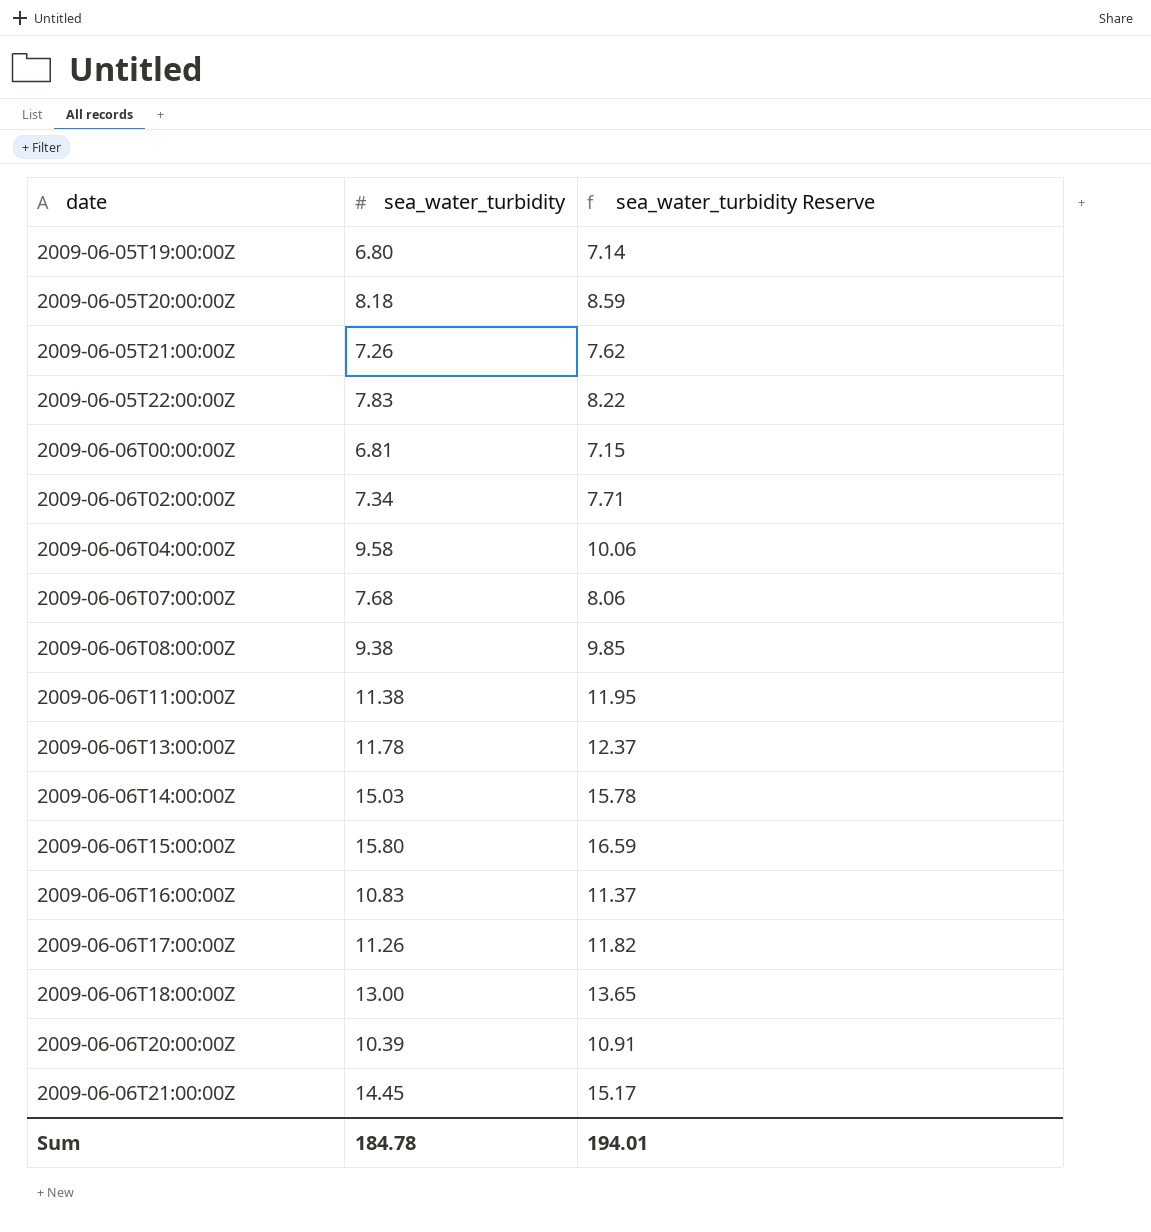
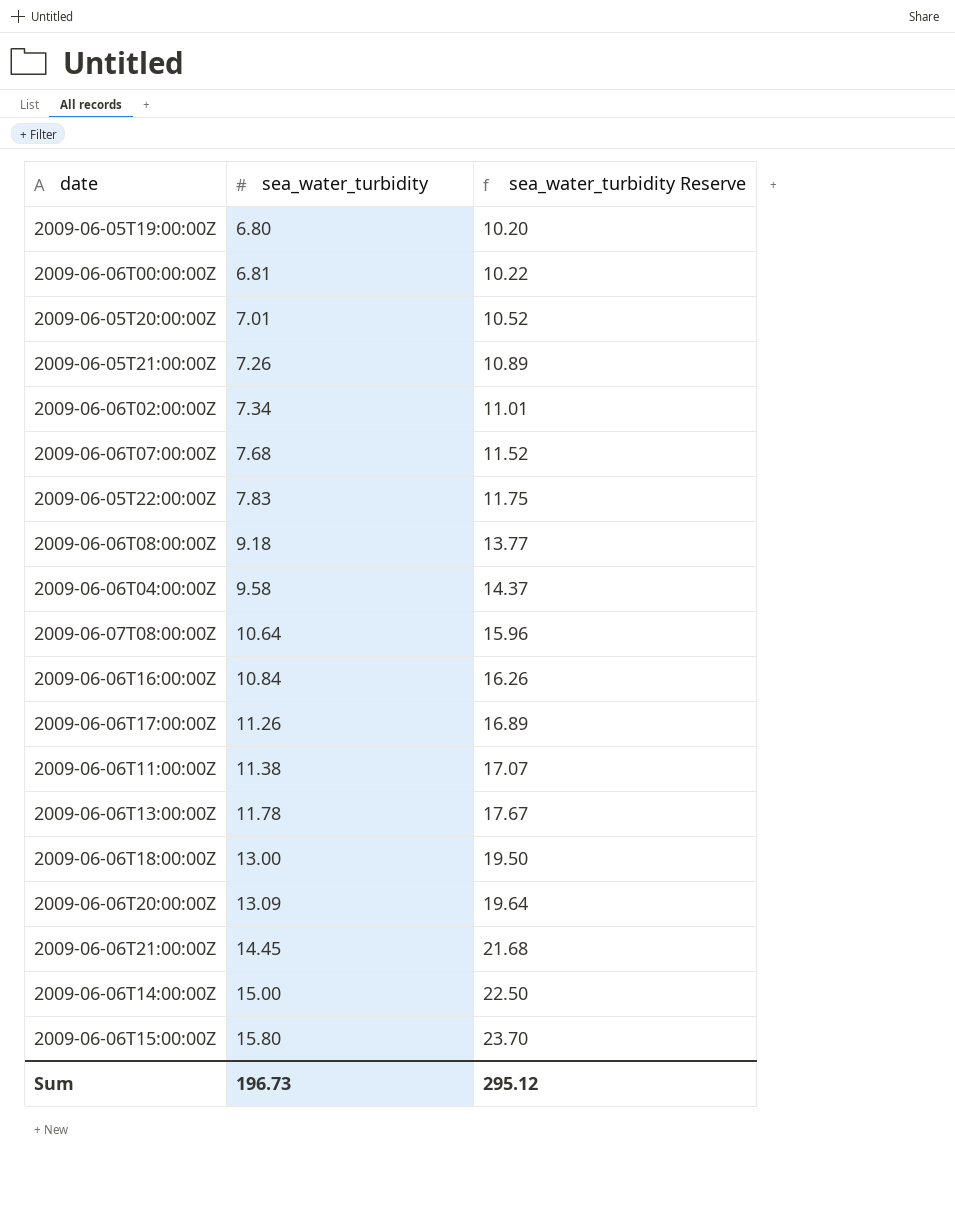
row order: date ascending -> sea_water_turbidity ascending
column sea_water_turbidity Reserve | formula: [sea_water_turbidity] * 1.05 -> [sea_water_turbidity] * 1.5
2009-06-05T20:00:00Z | sea_water_turbidity: 8.18 -> 7.01
2009-06-06T08:00:00Z | sea_water_turbidity: 9.38 -> 9.18
row 2009-06-07T08:00:00Z: none -> 10.64 | 15.96
2009-06-06T16:00:00Z | sea_water_turbidity: 10.83 -> 10.84
2009-06-06T20:00:00Z | sea_water_turbidity: 10.39 -> 13.09
2009-06-06T14:00:00Z | sea_water_turbidity: 15.03 -> 15.00
Sum | sea_water_turbidity: 184.78 -> 196.73
Sum | sea_water_turbidity Reserve: 194.01 -> 295.12

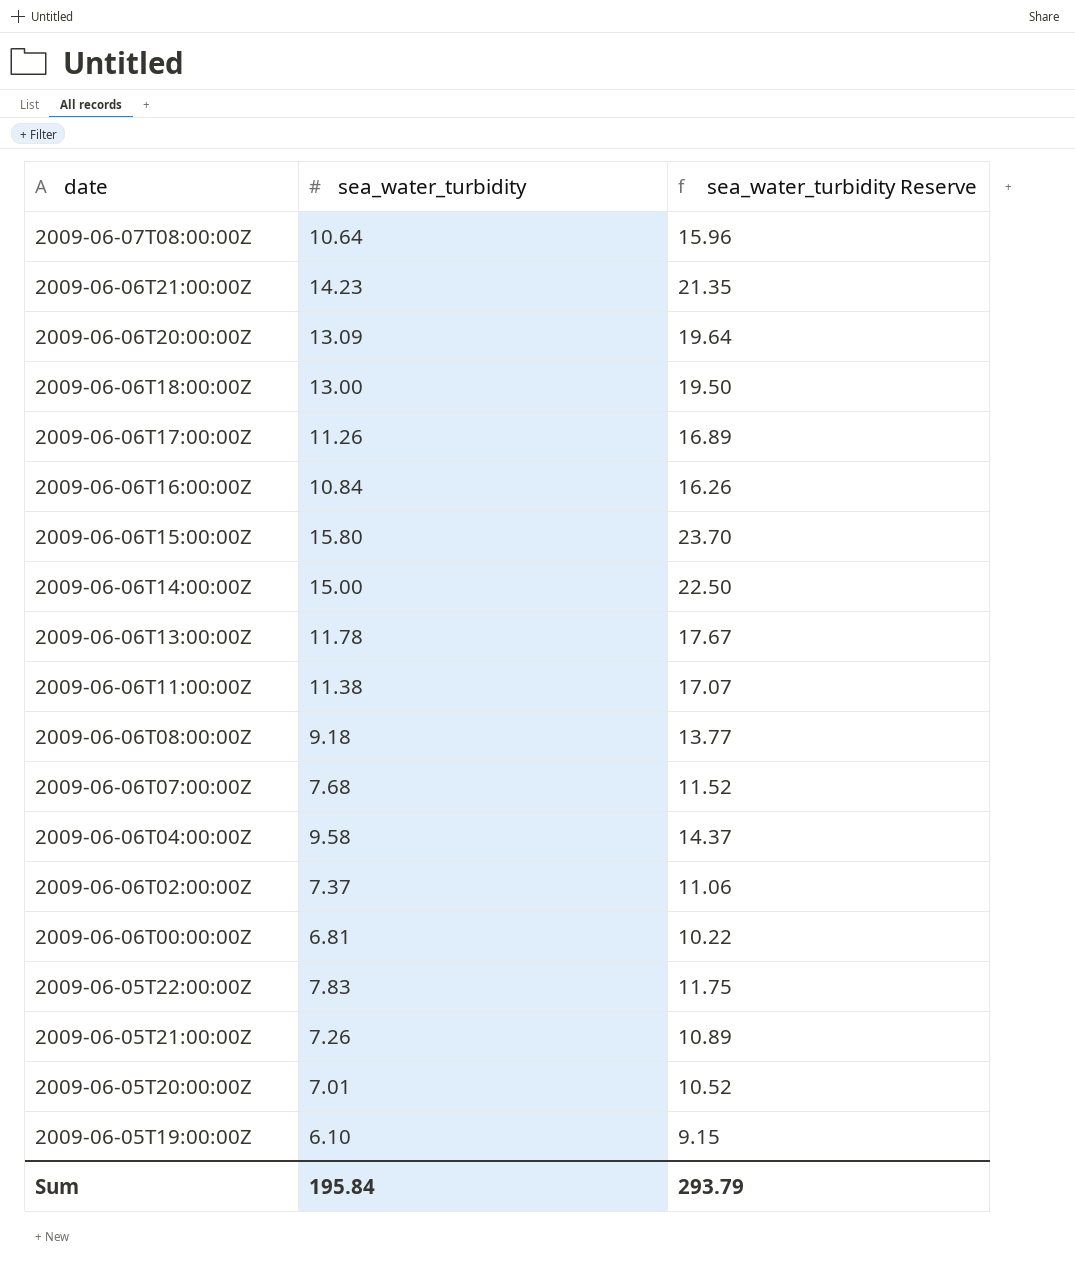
row order: sea_water_turbidity ascending -> date descending
2009-06-06T21:00:00Z | sea_water_turbidity: 14.45 -> 14.23
2009-06-06T21:00:00Z | sea_water_turbidity Reserve: 21.68 -> 21.35
2009-06-06T02:00:00Z | sea_water_turbidity: 7.34 -> 7.37
2009-06-06T02:00:00Z | sea_water_turbidity Reserve: 11.01 -> 11.06
2009-06-05T19:00:00Z | sea_water_turbidity: 6.80 -> 6.10
2009-06-05T19:00:00Z | sea_water_turbidity Reserve: 10.20 -> 9.15
Sum | sea_water_turbidity: 196.73 -> 195.84
Sum | sea_water_turbidity Reserve: 295.12 -> 293.79

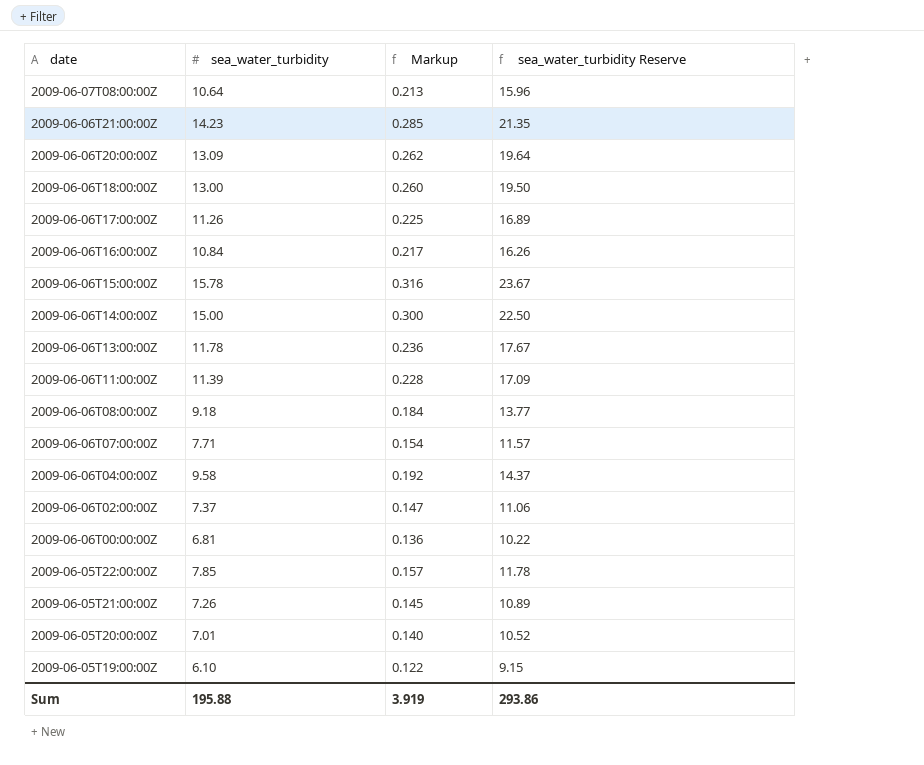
column Markup | formula: none -> [sea_water_turbidity] * 0.02
2009-06-06T15:00:00Z | sea_water_turbidity: 15.80 -> 15.78
2009-06-06T15:00:00Z | sea_water_turbidity Reserve: 23.70 -> 23.67
2009-06-06T11:00:00Z | sea_water_turbidity: 11.38 -> 11.39
2009-06-06T11:00:00Z | sea_water_turbidity Reserve: 17.07 -> 17.09
2009-06-06T07:00:00Z | sea_water_turbidity: 7.68 -> 7.71
2009-06-06T07:00:00Z | sea_water_turbidity Reserve: 11.52 -> 11.57
2009-06-05T22:00:00Z | sea_water_turbidity: 7.83 -> 7.85
2009-06-05T22:00:00Z | sea_water_turbidity Reserve: 11.75 -> 11.78
Sum | sea_water_turbidity: 195.84 -> 195.88
Sum | sea_water_turbidity Reserve: 293.79 -> 293.86

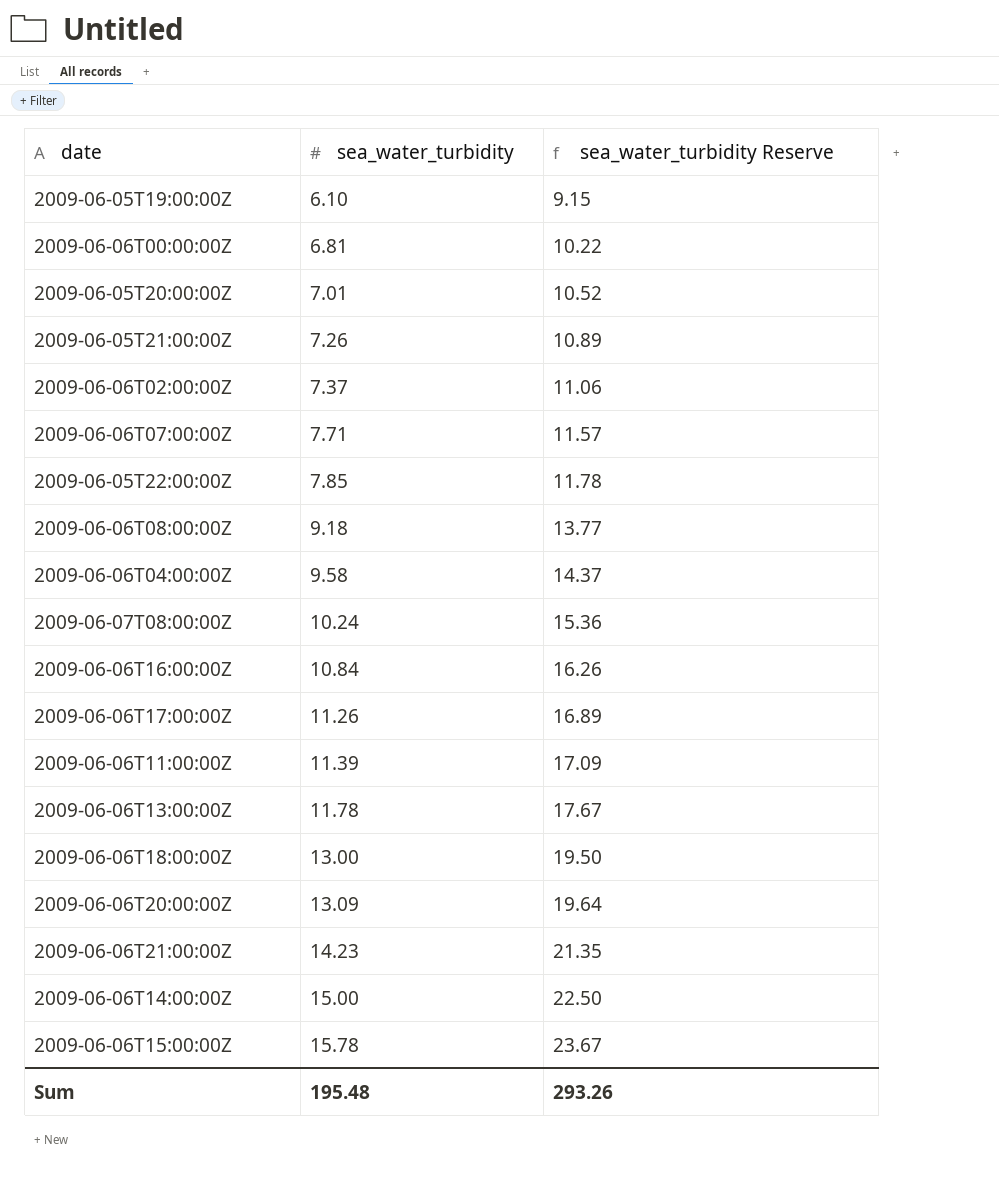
row order: date descending -> sea_water_turbidity ascending
column Markup | formula: [sea_water_turbidity] * 0.02 -> none
2009-06-07T08:00:00Z | sea_water_turbidity: 10.64 -> 10.24
2009-06-07T08:00:00Z | sea_water_turbidity Reserve: 15.96 -> 15.36
Sum | sea_water_turbidity: 195.88 -> 195.48
Sum | sea_water_turbidity Reserve: 293.86 -> 293.26

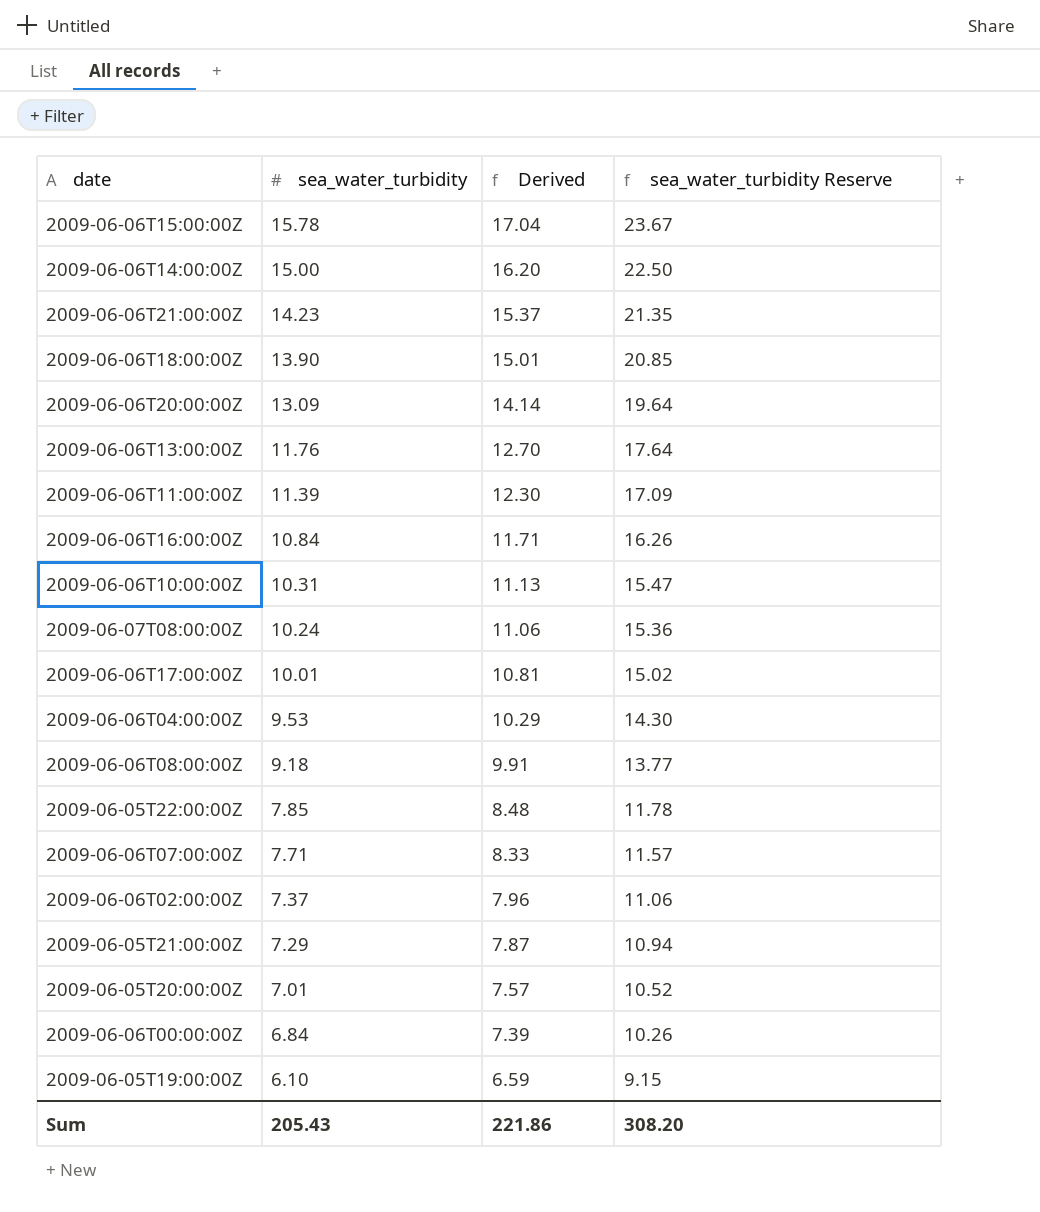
row order: sea_water_turbidity ascending -> sea_water_turbidity descending
column Derived | formula: none -> [sea_water_turbidity] * 1.08
2009-06-06T18:00:00Z | sea_water_turbidity: 13.00 -> 13.90
2009-06-06T18:00:00Z | sea_water_turbidity Reserve: 19.50 -> 20.85
2009-06-06T13:00:00Z | sea_water_turbidity: 11.78 -> 11.76
2009-06-06T13:00:00Z | sea_water_turbidity Reserve: 17.67 -> 17.64
row 2009-06-06T10:00:00Z: none -> 10.31 | 11.13 | 15.47
2009-06-06T17:00:00Z | sea_water_turbidity: 11.26 -> 10.01
2009-06-06T17:00:00Z | sea_water_turbidity Reserve: 16.89 -> 15.02
2009-06-06T04:00:00Z | sea_water_turbidity: 9.58 -> 9.53
2009-06-06T04:00:00Z | sea_water_turbidity Reserve: 14.37 -> 14.30
2009-06-05T21:00:00Z | sea_water_turbidity: 7.26 -> 7.29
2009-06-05T21:00:00Z | sea_water_turbidity Reserve: 10.89 -> 10.94
2009-06-06T00:00:00Z | sea_water_turbidity: 6.81 -> 6.84
2009-06-06T00:00:00Z | sea_water_turbidity Reserve: 10.22 -> 10.26
Sum | sea_water_turbidity: 195.48 -> 205.43
Sum | sea_water_turbidity Reserve: 293.26 -> 308.20

